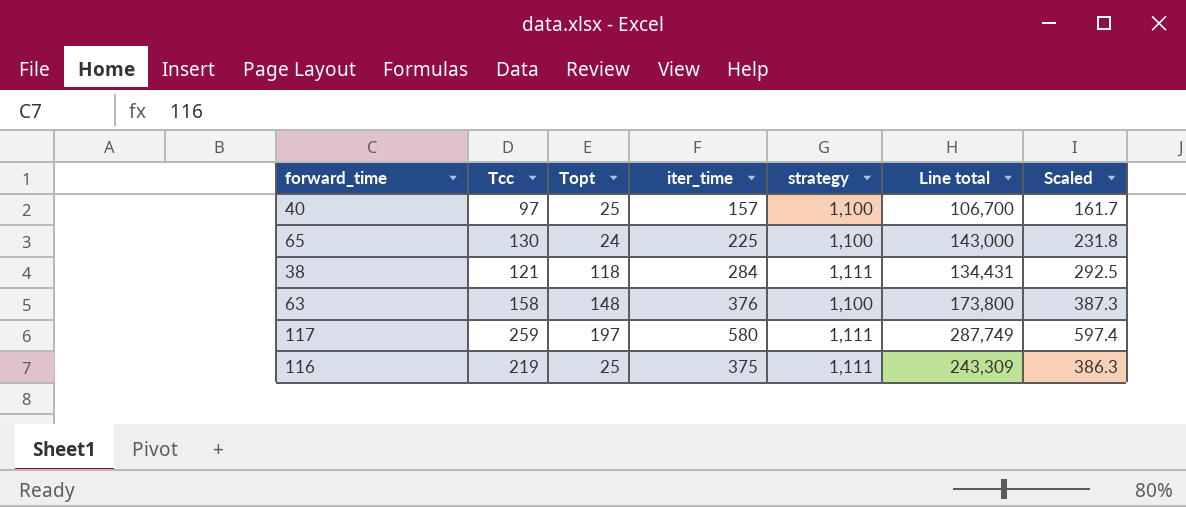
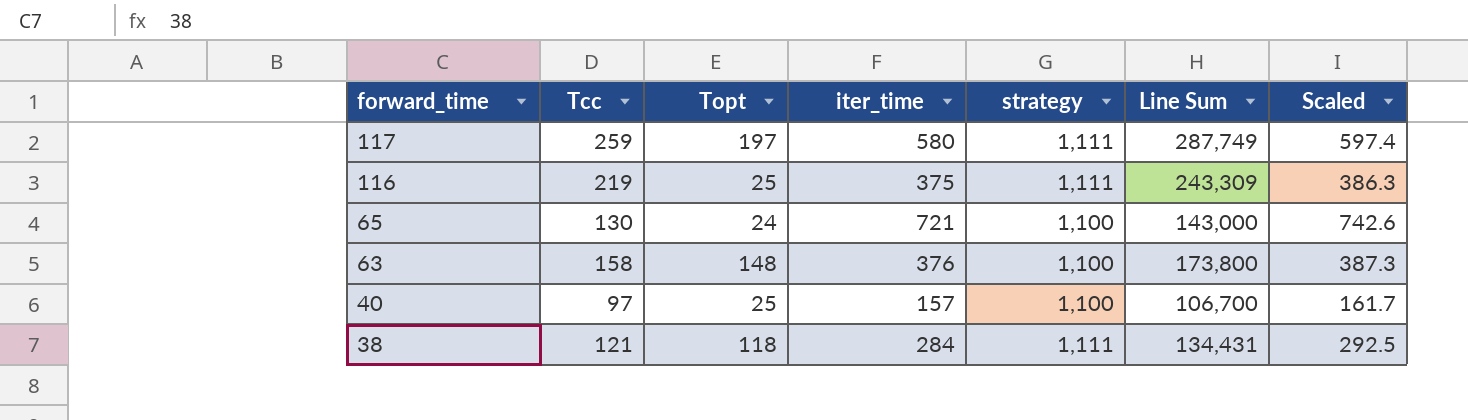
row order: none -> forward_time descending
column name: Line total -> Line Sum
65 | iter_time: 225 -> 721
65 | Scaled: 231.8 -> 742.6

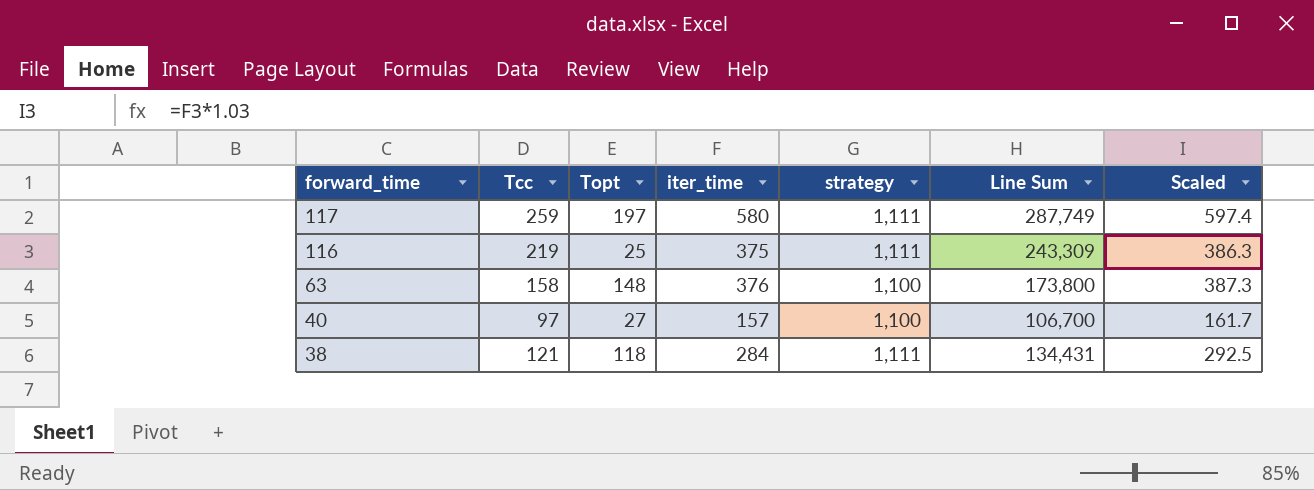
row 65: 130 | 24 | 721 | 1,100 | 143,000 | 742.6 -> none
40 | Topt: 25 -> 27

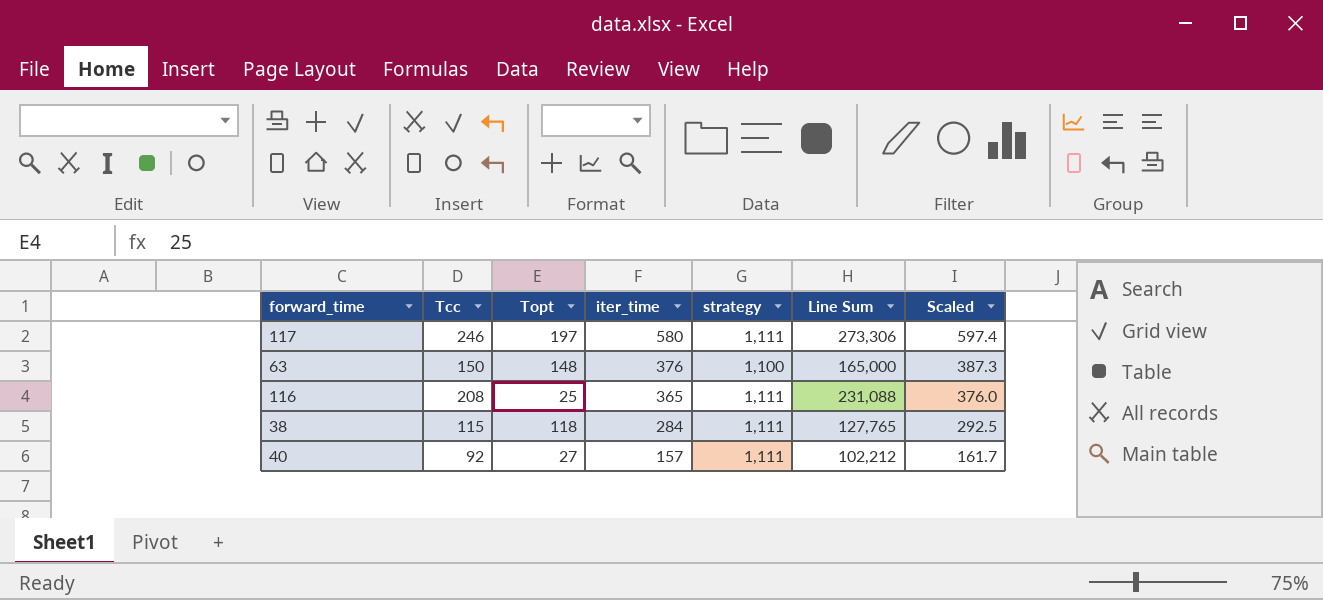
row order: forward_time descending -> iter_time descending
117 | Tcc: 259 -> 246
117 | Line Sum: 287,749 -> 273,306
63 | Tcc: 158 -> 150
63 | Line Sum: 173,800 -> 165,000
116 | Tcc: 219 -> 208
116 | iter_time: 375 -> 365
116 | Line Sum: 243,309 -> 231,088
116 | Scaled: 386.3 -> 376.0
38 | Tcc: 121 -> 115
38 | Line Sum: 134,431 -> 127,765
40 | Tcc: 97 -> 92
40 | strategy: 1,100 -> 1,111
40 | Line Sum: 106,700 -> 102,212

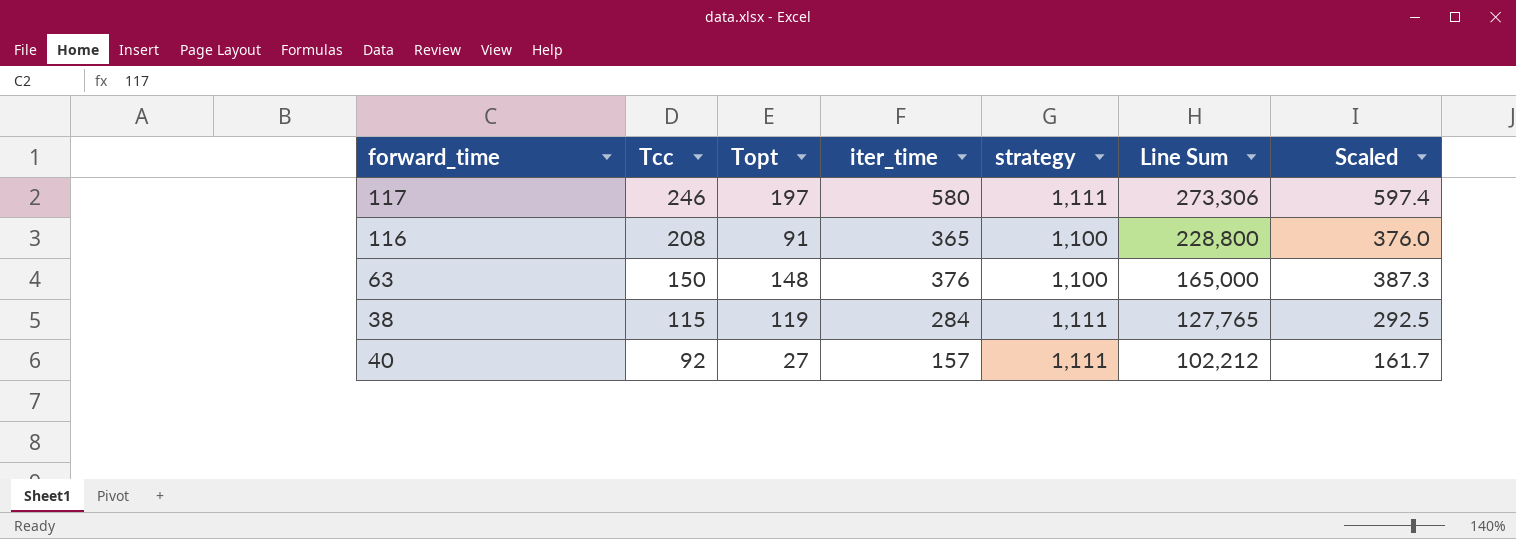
row order: iter_time descending -> Tcc descending
116 | Topt: 25 -> 91
116 | strategy: 1,111 -> 1,100
116 | Line Sum: 231,088 -> 228,800
38 | Topt: 118 -> 119

